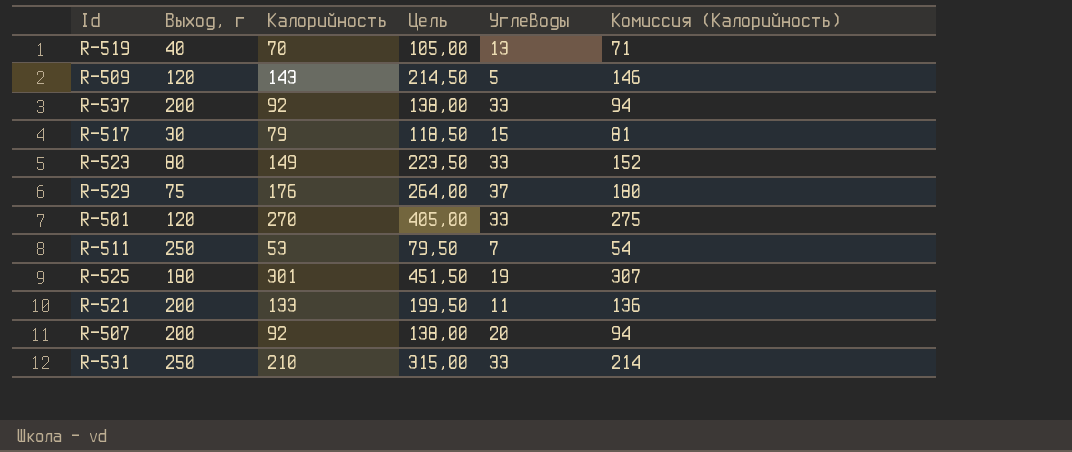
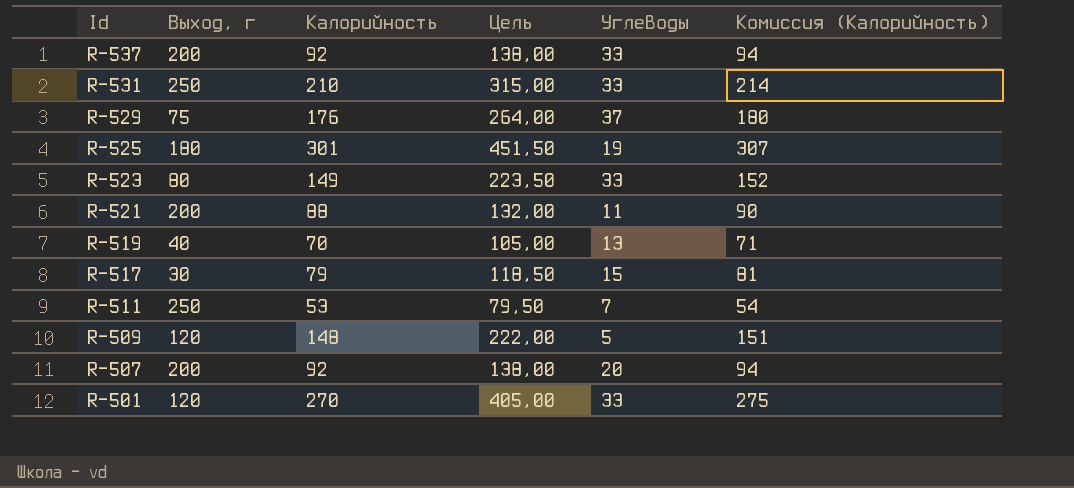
row order: none -> Id descending
R-521 | Калорийность: 133 -> 88
R-521 | Цель: 199,50 -> 132,00
R-521 | Комиссия (Калорийность): 136 -> 90
R-509 | Калорийность: 143 -> 148
R-509 | Цель: 214,50 -> 222,00
R-509 | Комиссия (Калорийность): 146 -> 151

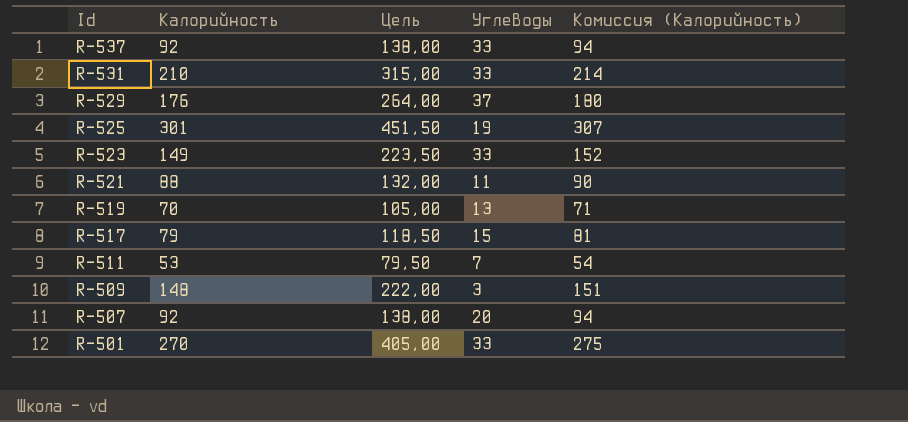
column Выход, г | position: 2 -> none
R-509 | Углеводы: 5 -> 3

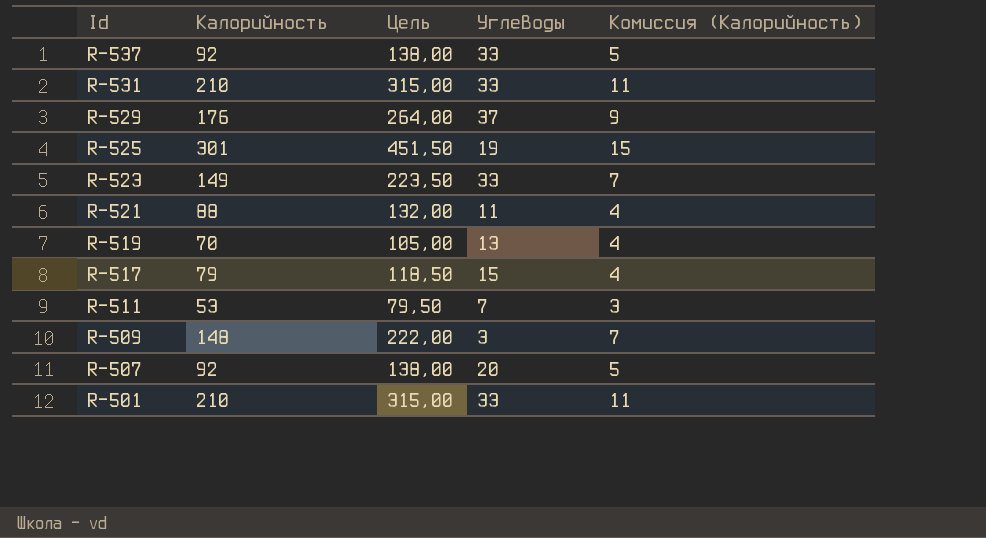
column Комиссия (Калорийность) | formula: [Калорийность] * 1,02 -> [Калорийность] * 0,05
R-501 | Калорийность: 270 -> 210
R-501 | Цель: 405,00 -> 315,00

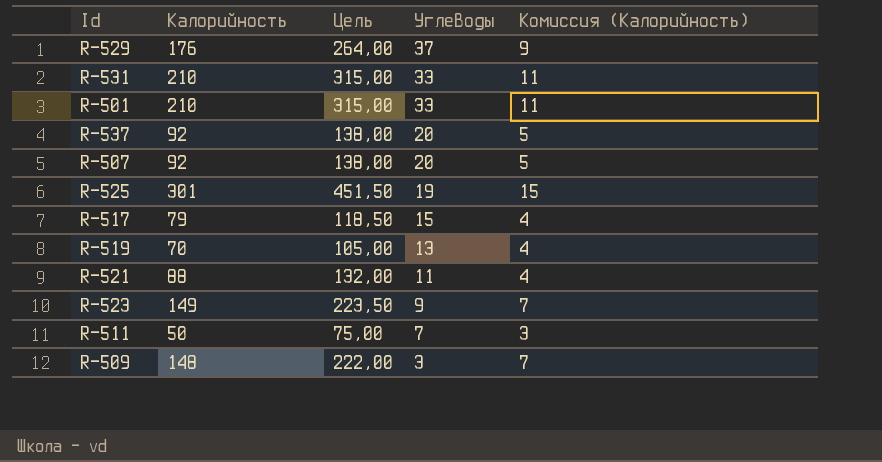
row order: Id descending -> Углеводы descending
R-537 | Углеводы: 33 -> 20
R-523 | Углеводы: 33 -> 9
R-511 | Калорийность: 53 -> 50
R-511 | Цель: 79,50 -> 75,00

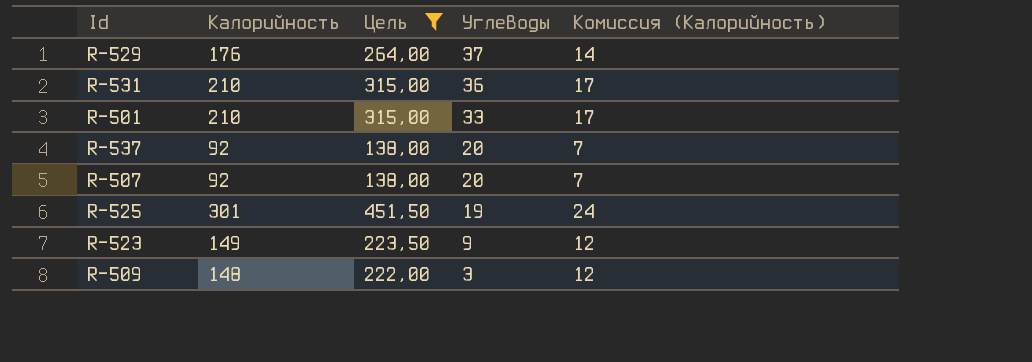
filter: none -> Цель >= 138,00
column Комиссия (Калорийность) | formula: [Калорийность] * 0,05 -> [Калорийность] * 0,08
R-531 | Углеводы: 33 -> 36

